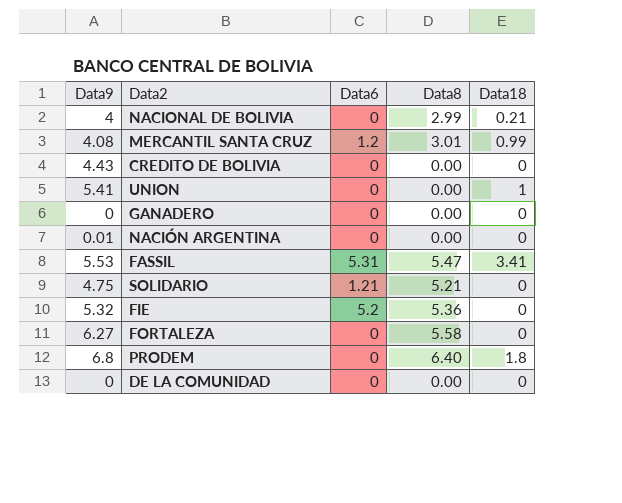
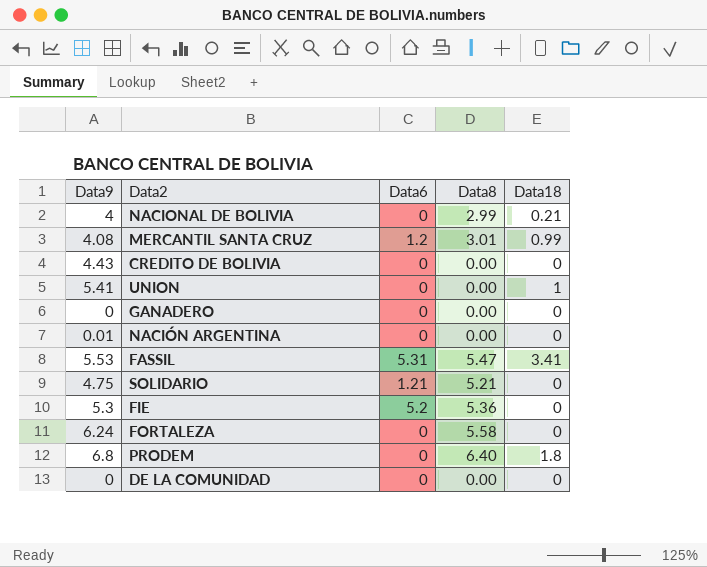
FIE | Data9: 5.32 -> 5.3
FORTALEZA | Data9: 6.27 -> 6.24

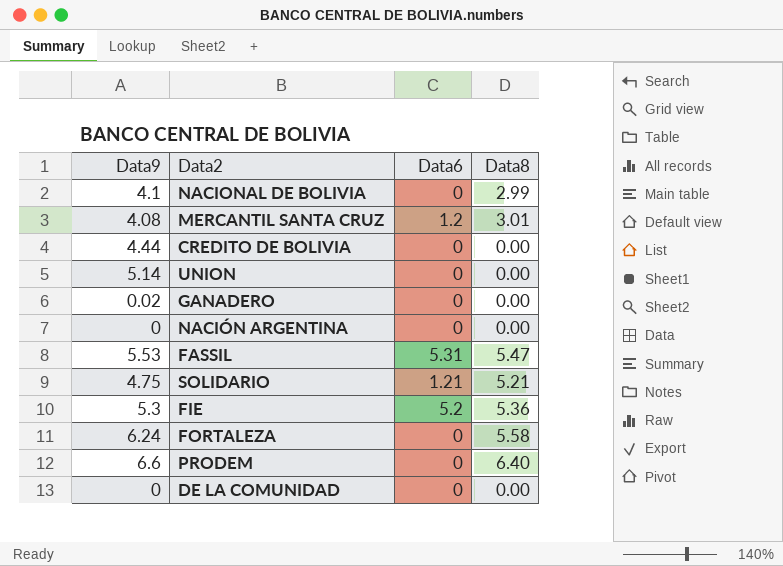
column Data18 | position: 5 -> none
NACIONAL DE BOLIVIA | Data9: 4 -> 4.1
CREDITO DE BOLIVIA | Data9: 4.43 -> 4.44
UNION | Data9: 5.41 -> 5.14
GANADERO | Data9: 0 -> 0.02
NACIÓN ARGENTINA | Data9: 0.01 -> 0
PRODEM | Data9: 6.8 -> 6.6

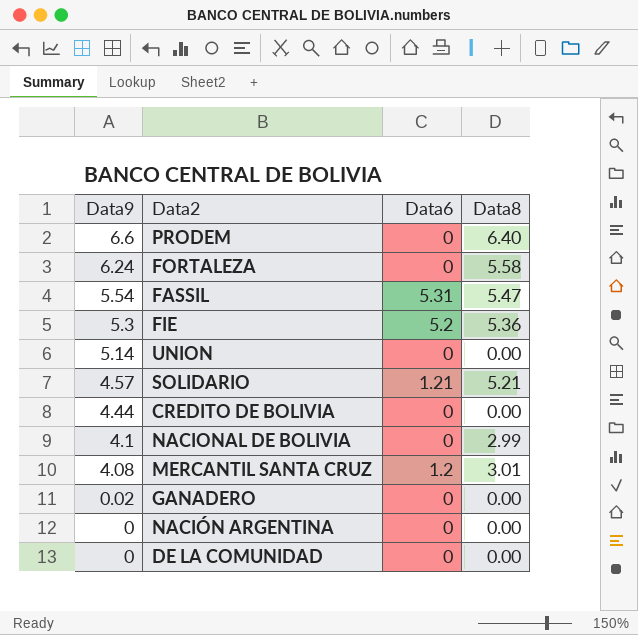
row order: none -> Data9 descending
FASSIL | Data9: 5.53 -> 5.54
SOLIDARIO | Data9: 4.75 -> 4.57

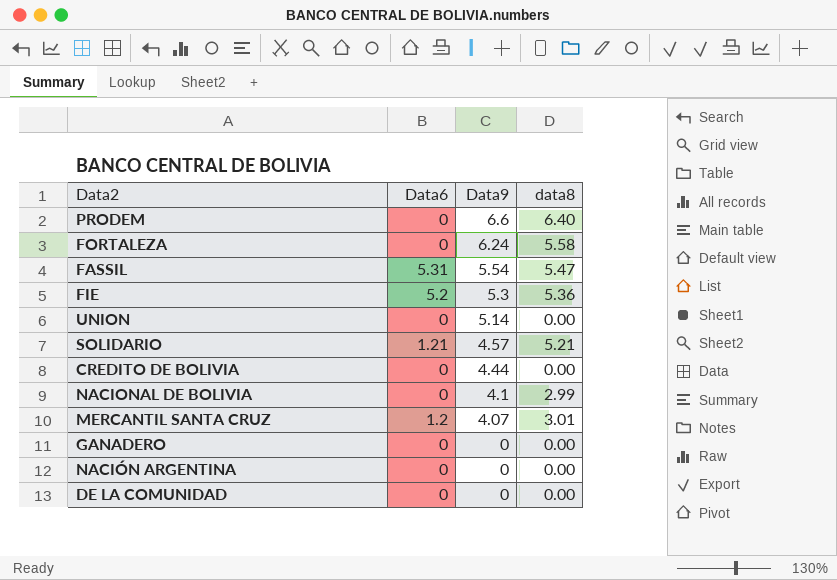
column Data9 | position: 1 -> 3
column name: Data8 -> data8
MERCANTIL SANTA CRUZ | Data9: 4.08 -> 4.07
GANADERO | Data9: 0.02 -> 0

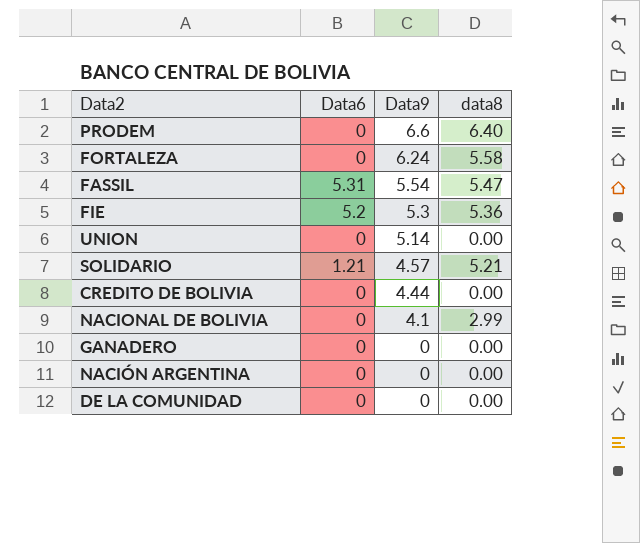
row MERCANTIL SANTA CRUZ: 1.2 | 4.07 | 3.01 -> none

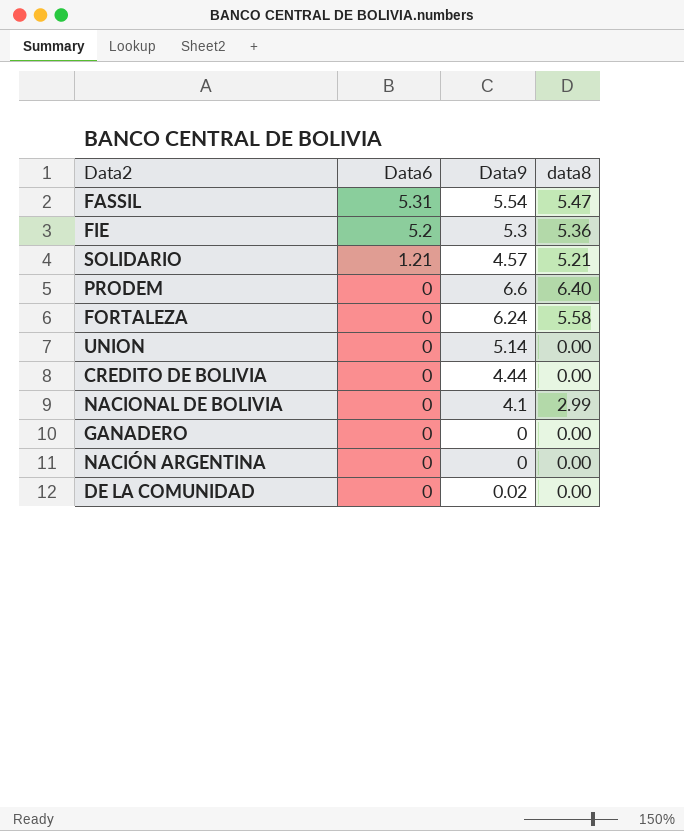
row order: Data9 descending -> Data6 descending
DE LA COMUNIDAD | Data9: 0 -> 0.02

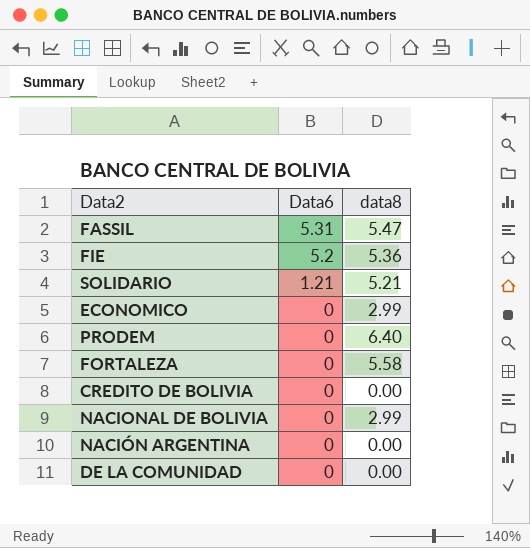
column Data9 | position: 3 -> none
row UNION: 0 | 5.14 | 0.00 -> none
row GANADERO: 0 | 0 | 0.00 -> none
row ECONOMICO: none -> 0 | 2.99

